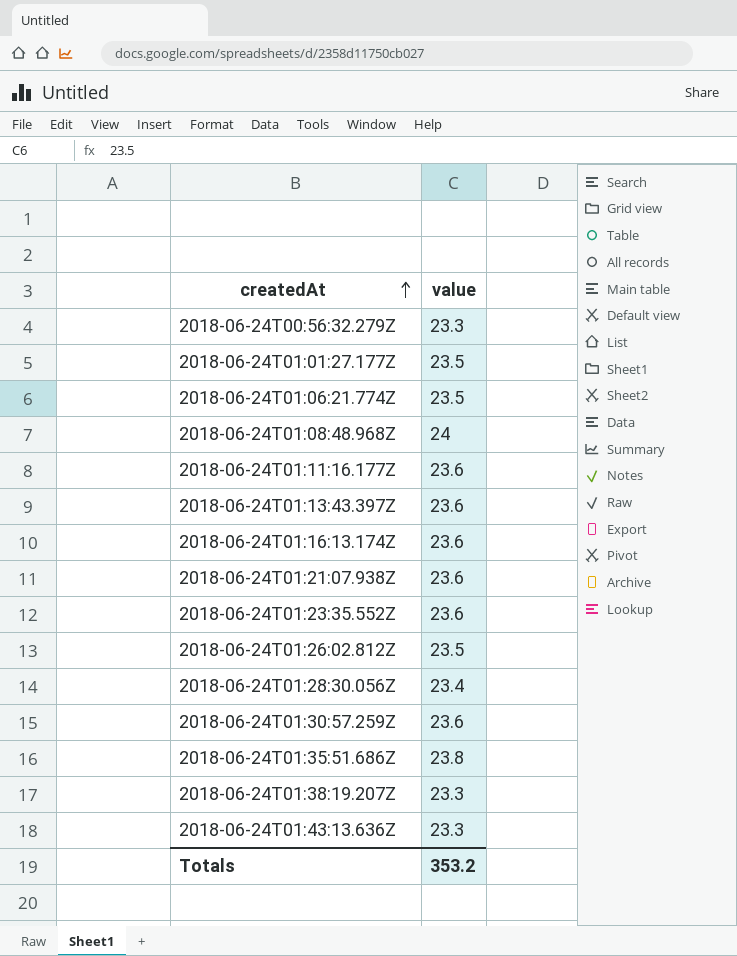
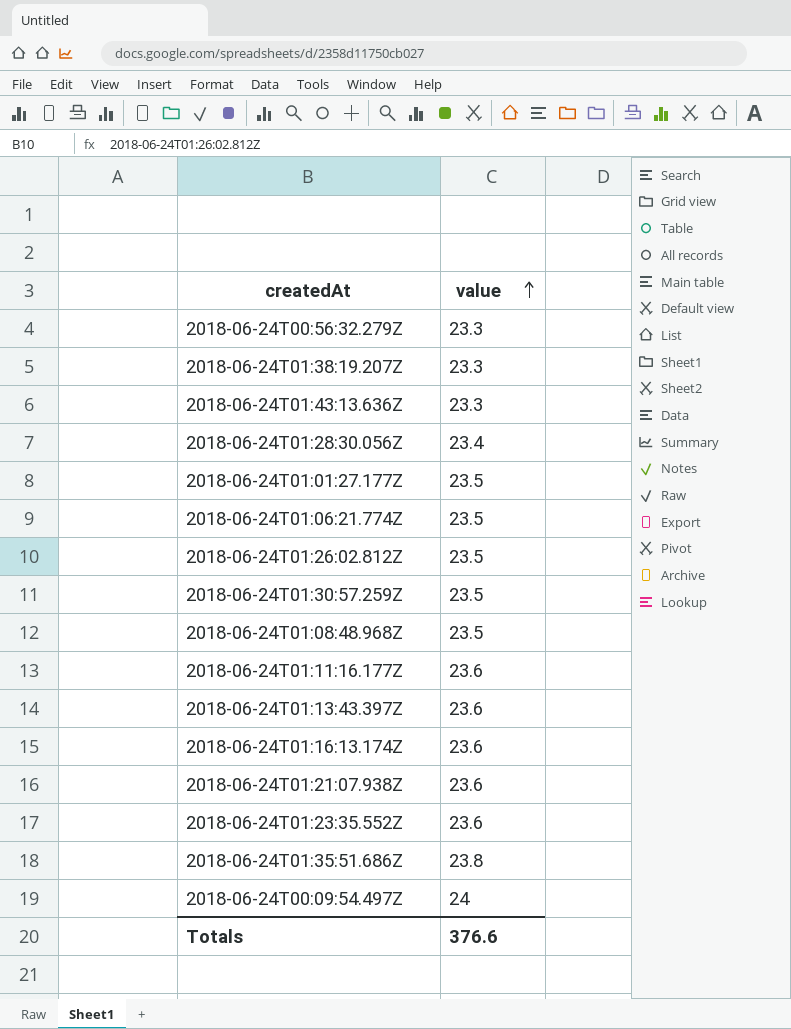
row order: createdAt ascending -> value ascending
2018-06-24T01:30:57.259Z | value: 23.6 -> 23.5
2018-06-24T01:08:48.968Z | value: 24 -> 23.5
row 2018-06-24T00:09:54.497Z: none -> 24
Totals | value: 353.2 -> 376.6

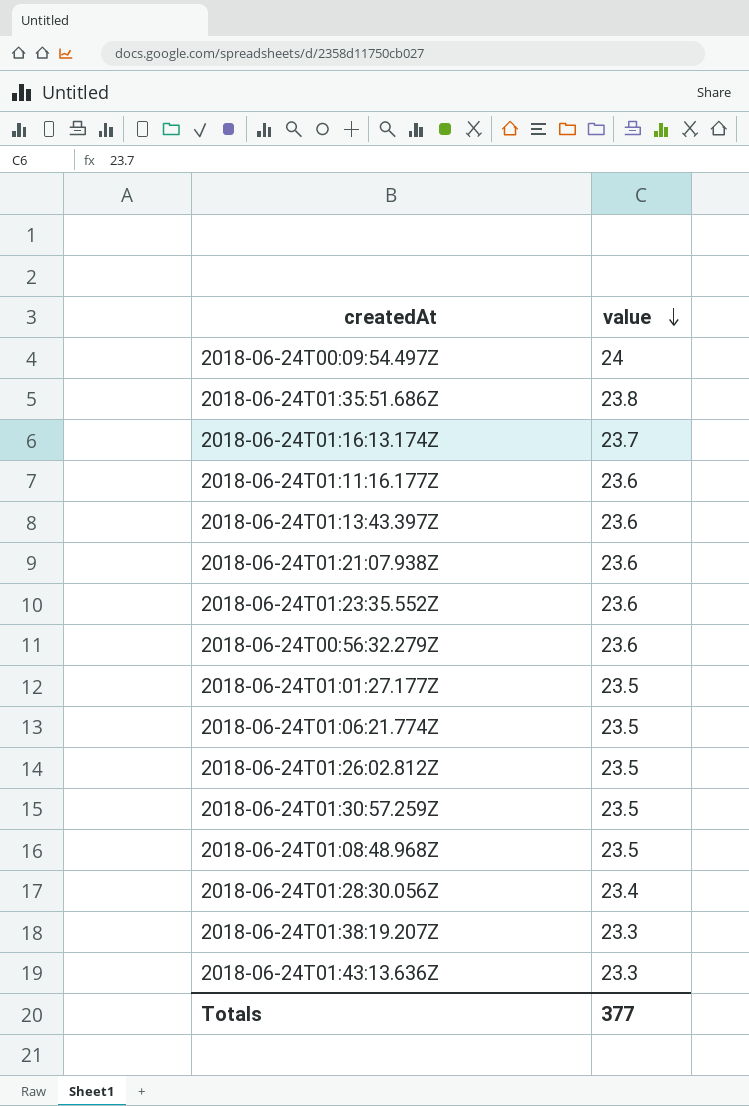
row order: value ascending -> value descending
2018-06-24T01:16:13.174Z | value: 23.6 -> 23.7
2018-06-24T00:56:32.279Z | value: 23.3 -> 23.6
Totals | value: 376.6 -> 377

